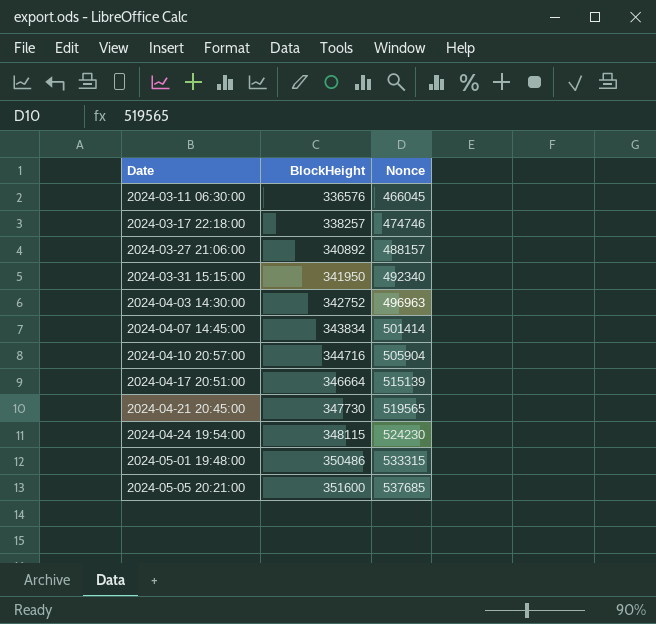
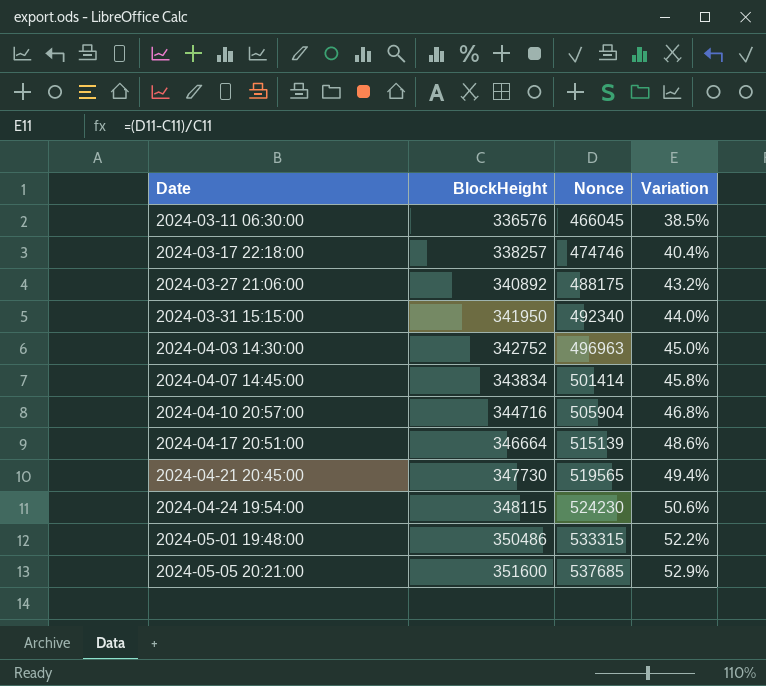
column Variation | formula: none -> ([Nonce] - [BlockHeight]) / [BlockHeight]
2024-03-27 21:06:00 | Nonce: 488157 -> 488175

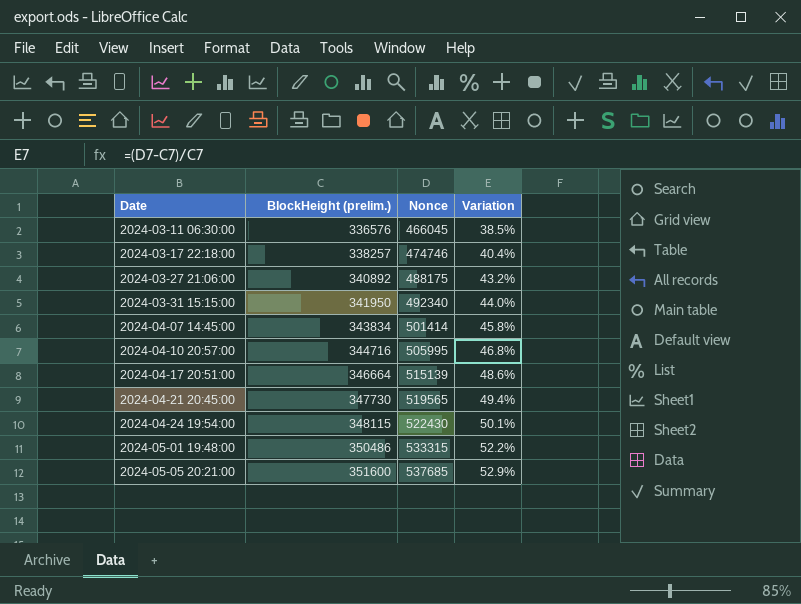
column name: BlockHeight -> BlockHeight (prelim.)
row 2024-04-03 14:30:00: 342752 | 496963 | 45.0% -> none
2024-04-10 20:57:00 | Nonce: 505904 -> 505995
2024-04-24 19:54:00 | Nonce: 524230 -> 522430
2024-04-24 19:54:00 | Variation: 50.6% -> 50.1%

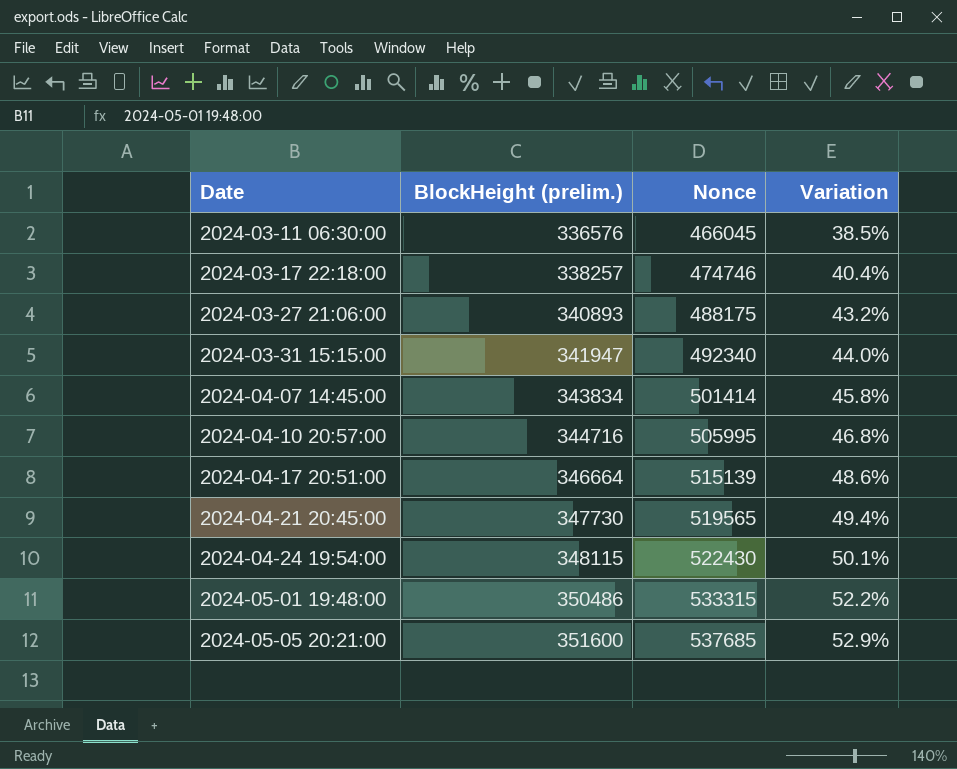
2024-03-27 21:06:00 | BlockHeight (prelim.): 340892 -> 340893
2024-03-31 15:15:00 | BlockHeight (prelim.): 341950 -> 341947

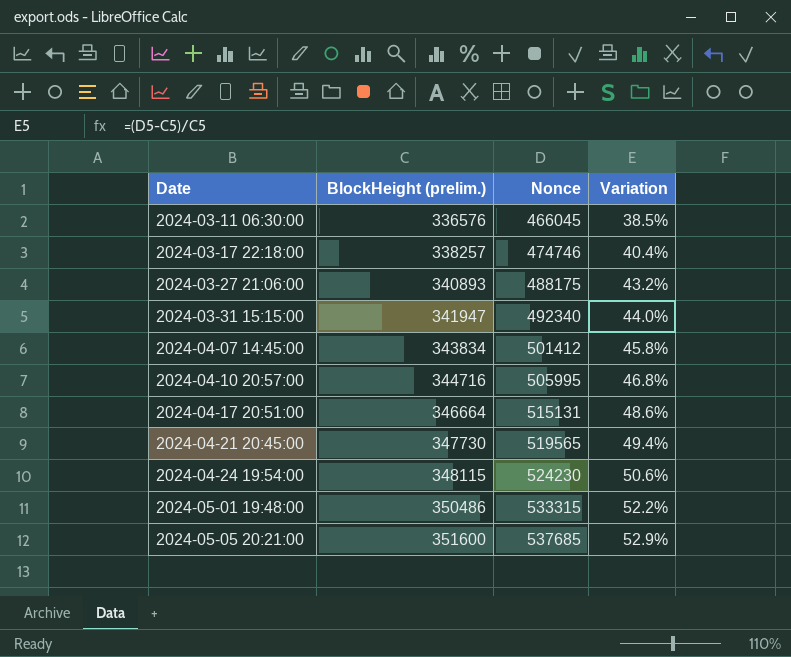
2024-04-07 14:45:00 | Nonce: 501414 -> 501412
2024-04-17 20:51:00 | Nonce: 515139 -> 515131
2024-04-24 19:54:00 | Nonce: 522430 -> 524230
2024-04-24 19:54:00 | Variation: 50.1% -> 50.6%

